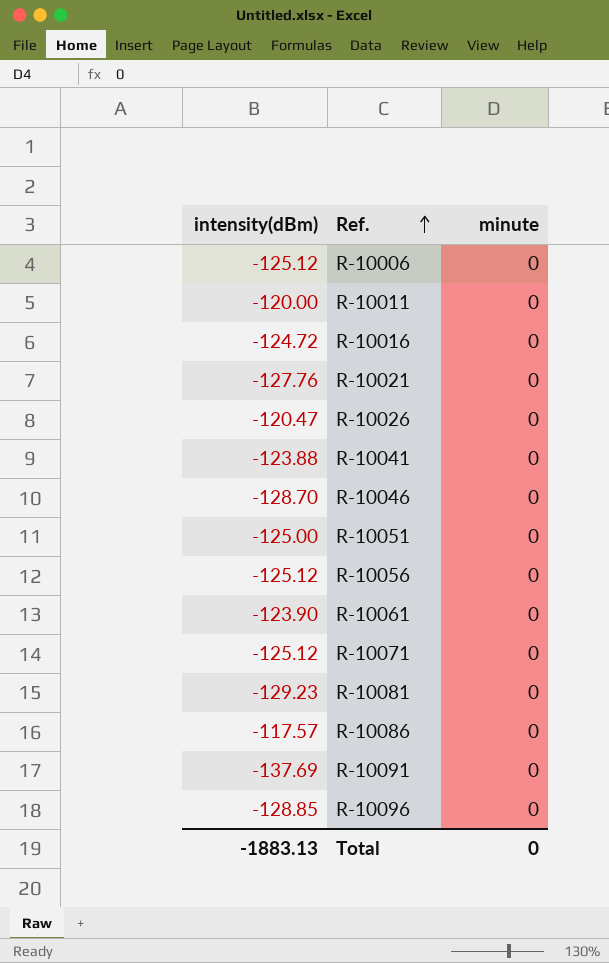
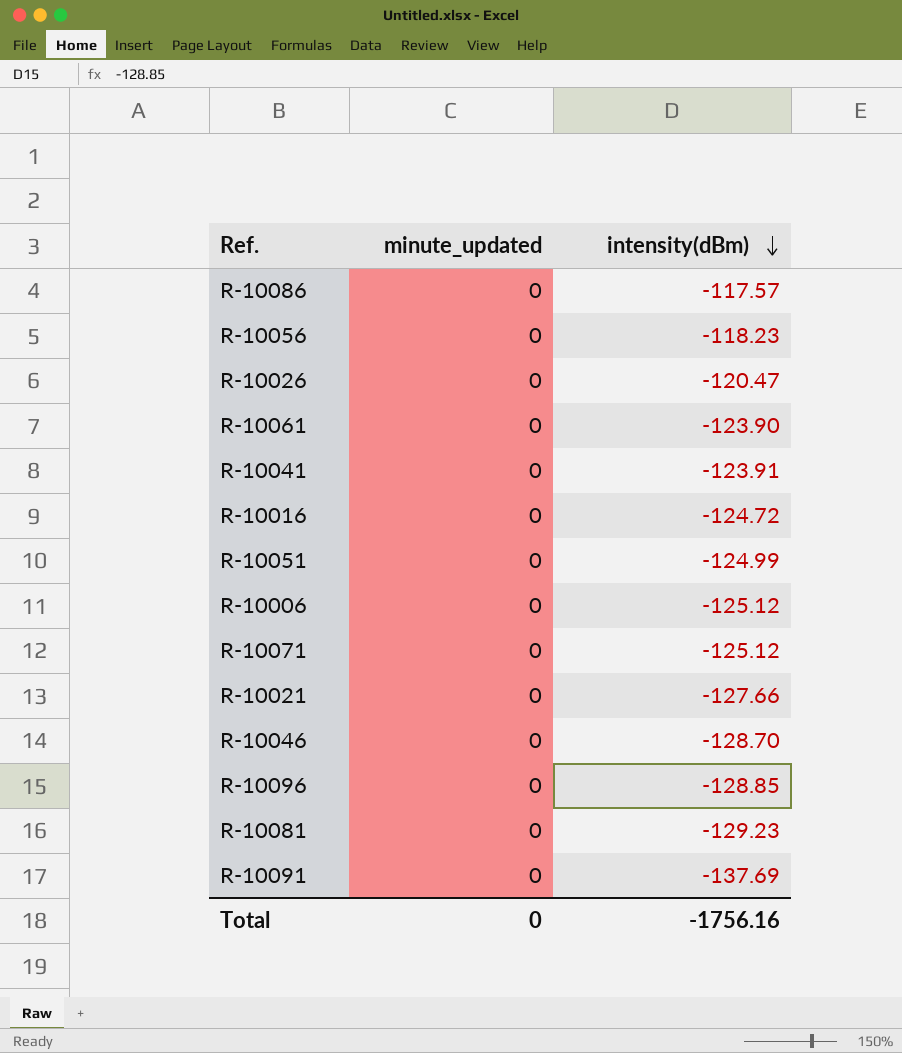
row order: Ref. ascending -> intensity(dBm) descending
column name: minute -> minute_updated
column intensity(dBm) | position: 1 -> 3
row R-10011: -120.00 | 0 -> none
R-10056 | intensity(dBm): -125.12 -> -118.23
R-10041 | intensity(dBm): -123.88 -> -123.91
R-10051 | intensity(dBm): -125.00 -> -124.99
R-10021 | intensity(dBm): -127.76 -> -127.66
Total | intensity(dBm): -1883.13 -> -1756.16

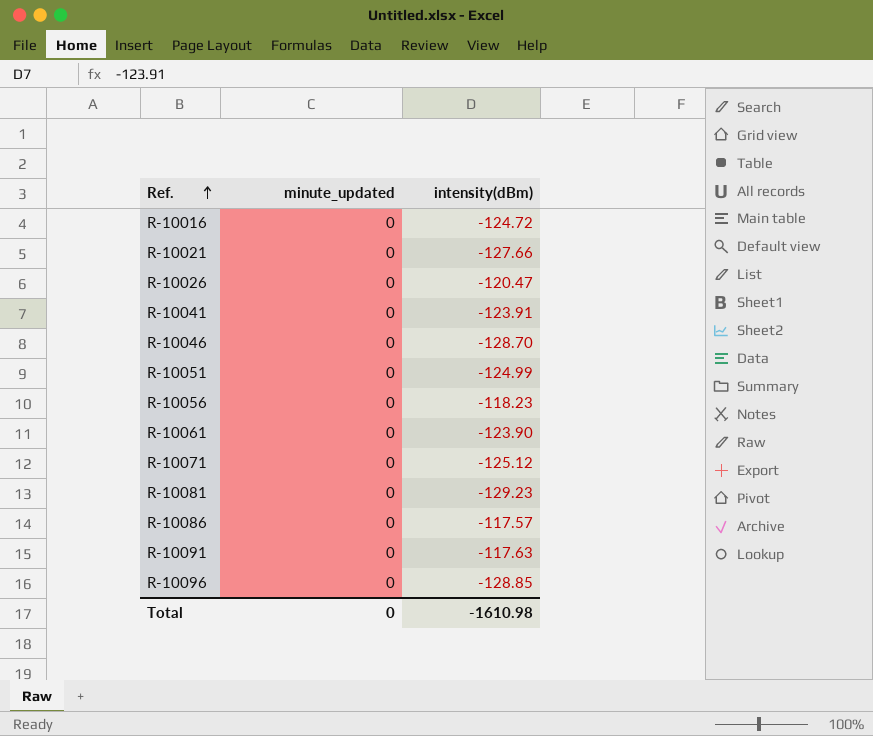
row order: intensity(dBm) descending -> Ref. ascending
row R-10006: 0 | -125.12 -> none
R-10091 | intensity(dBm): -137.69 -> -117.63
Total | intensity(dBm): -1756.16 -> -1610.98

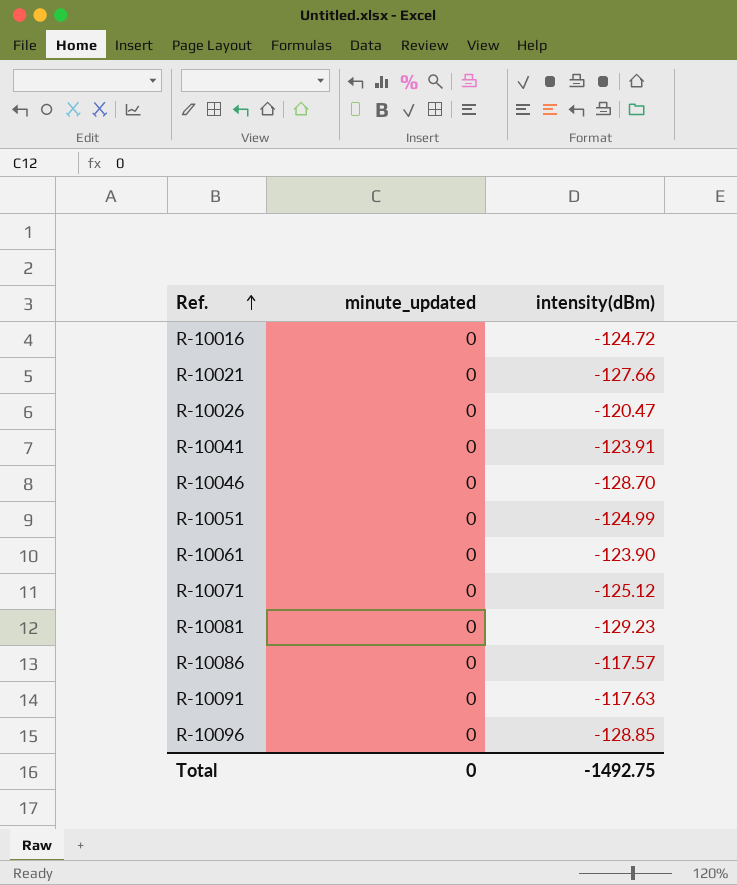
row R-10056: 0 | -118.23 -> none
Total | intensity(dBm): -1610.98 -> -1492.75

